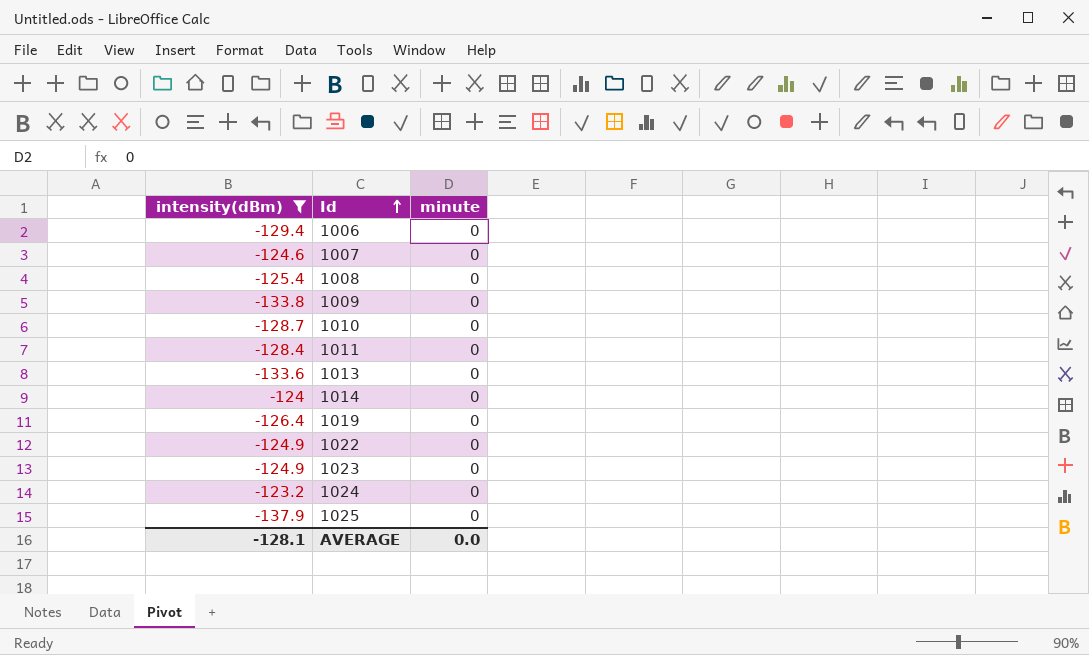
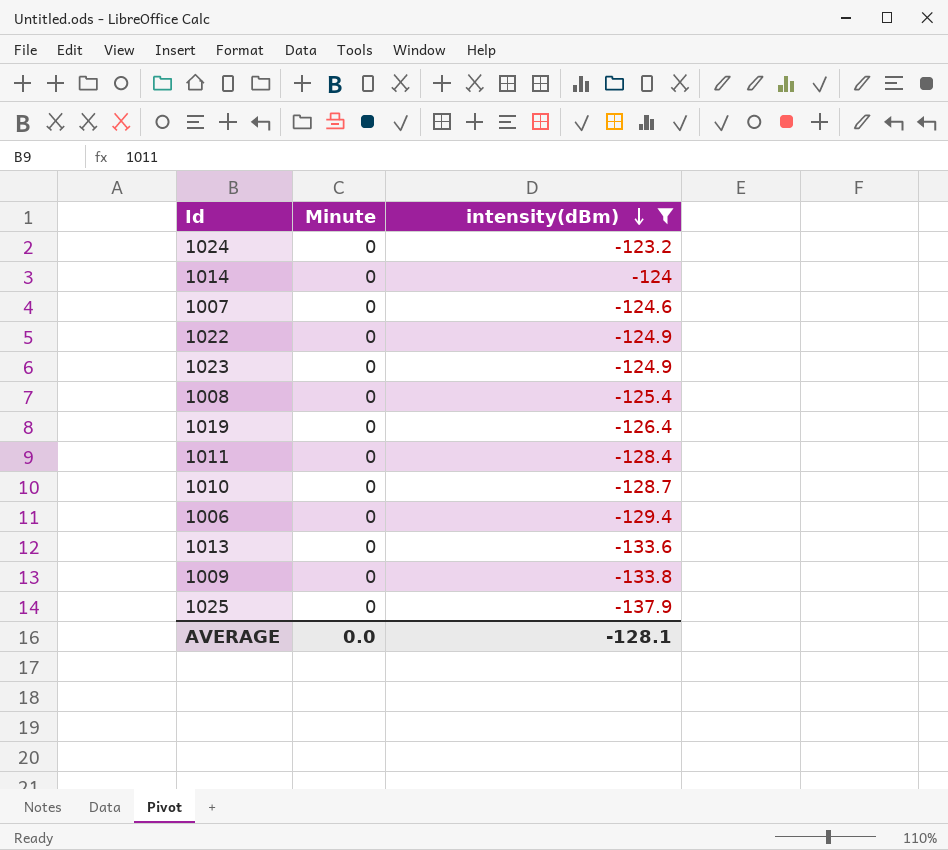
row order: Id ascending -> intensity(dBm) descending
column name: minute -> Minute
column intensity(dBm) | position: 1 -> 3

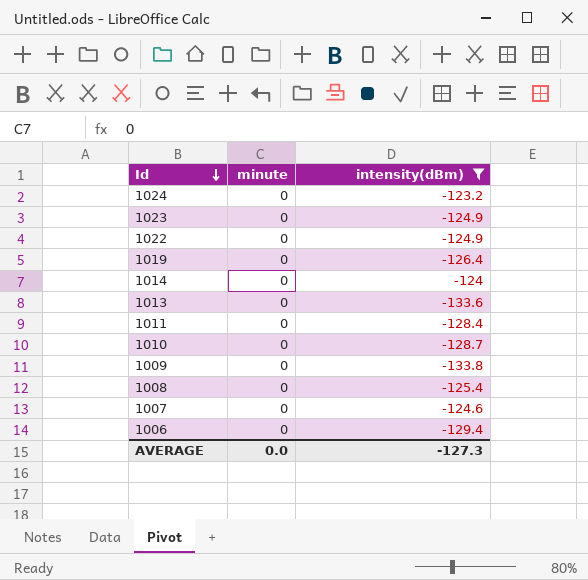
row order: intensity(dBm) descending -> Id descending
column name: Minute -> minute
row 1025: 0 | -137.9 -> none
AVERAGE | intensity(dBm): -128.1 -> -127.3

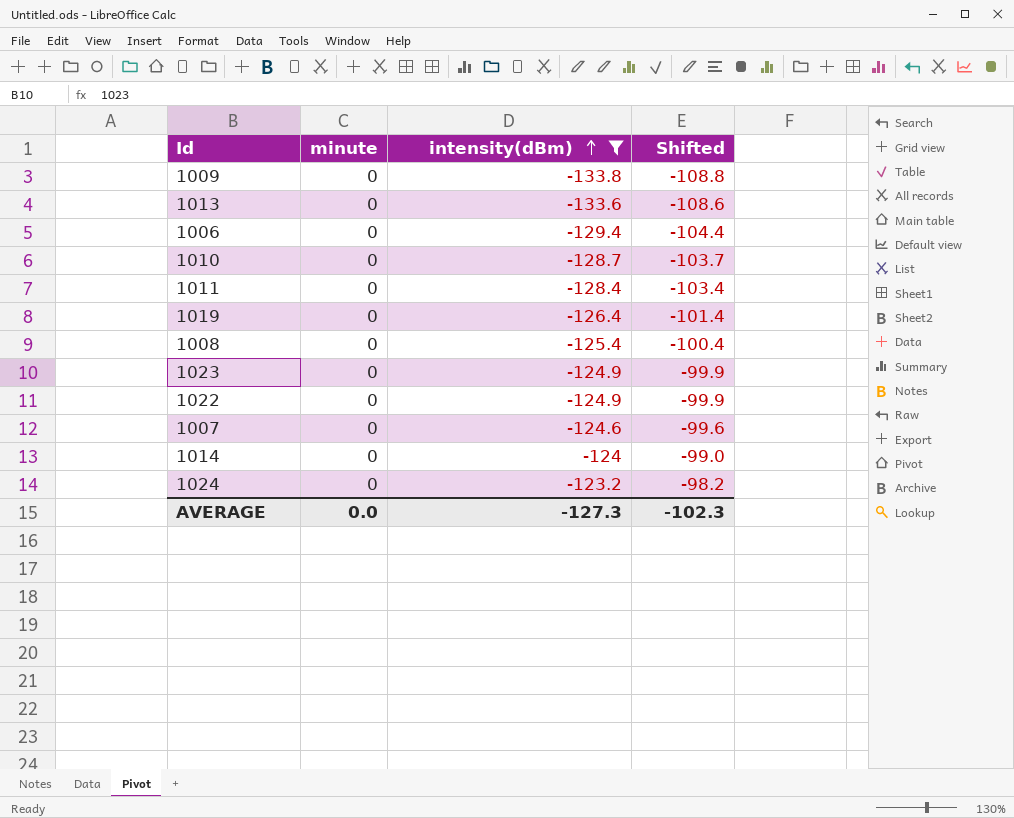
row order: Id descending -> intensity(dBm) ascending
column Shifted | formula: none -> [intensity(dBm)] + 25

